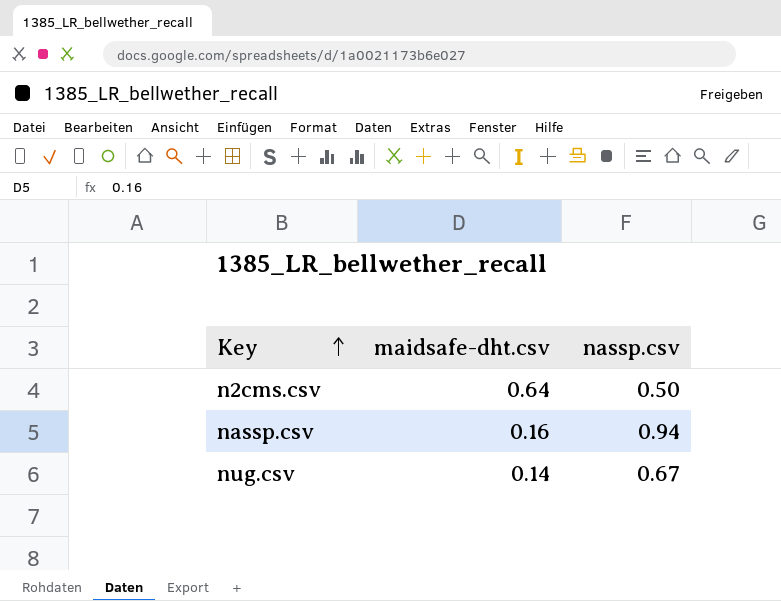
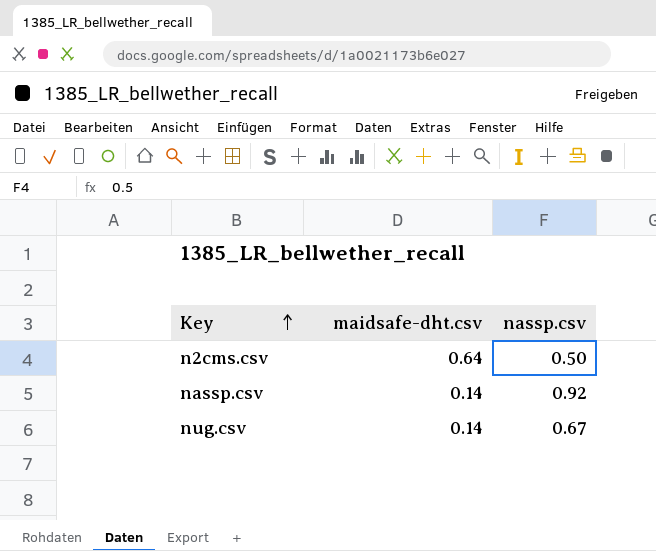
nassp.csv | maidsafe-dht.csv: 0.16 -> 0.14
nassp.csv | nassp.csv: 0.94 -> 0.92

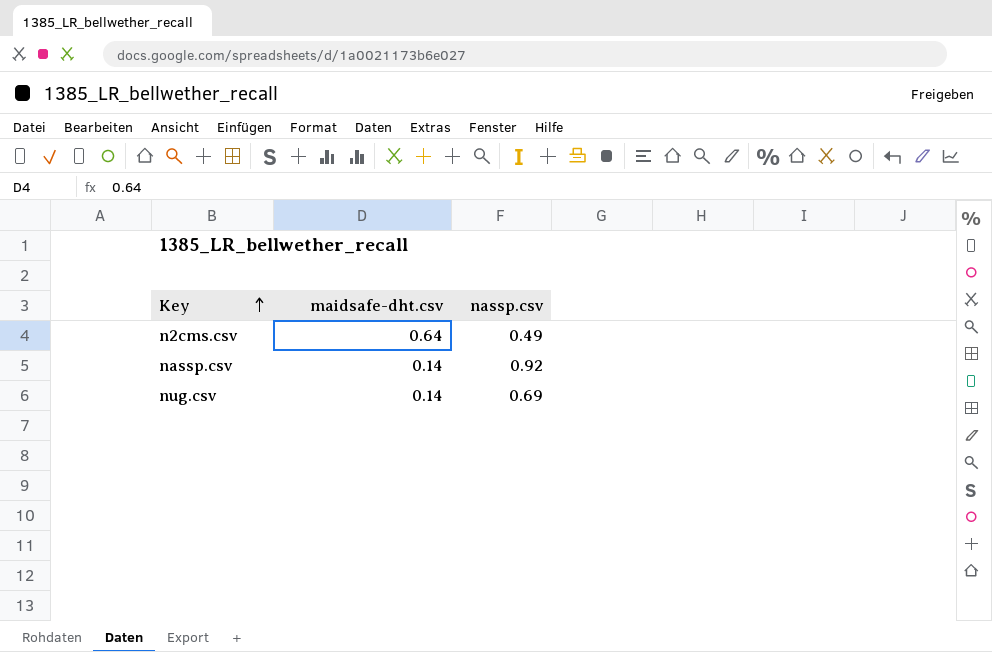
n2cms.csv | nassp.csv: 0.50 -> 0.49
nug.csv | nassp.csv: 0.67 -> 0.69

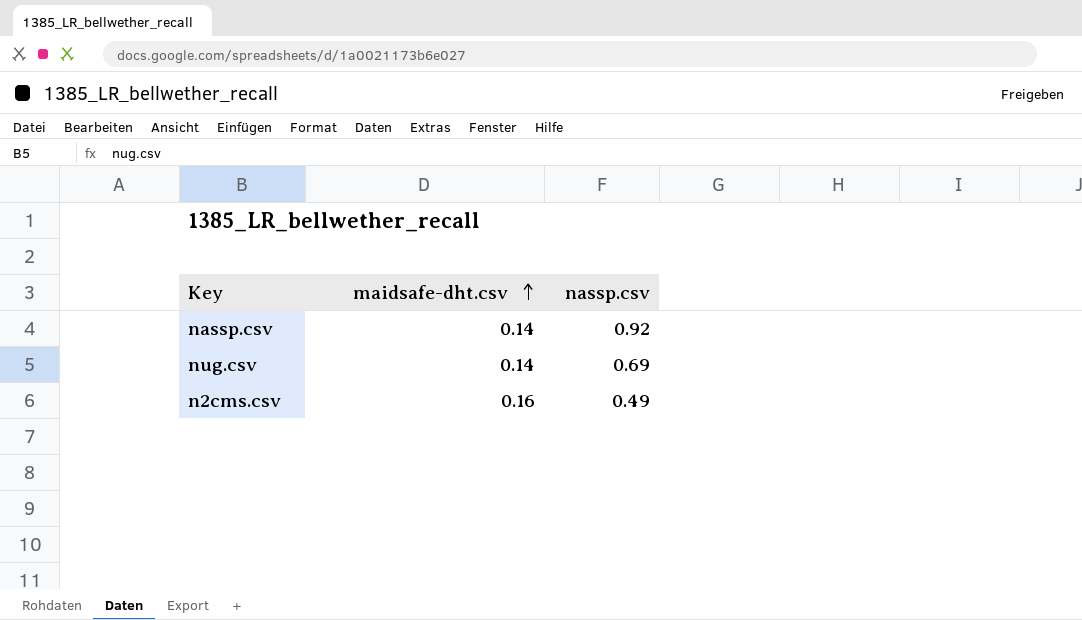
row order: Key ascending -> maidsafe-dht.csv ascending
n2cms.csv | maidsafe-dht.csv: 0.64 -> 0.16

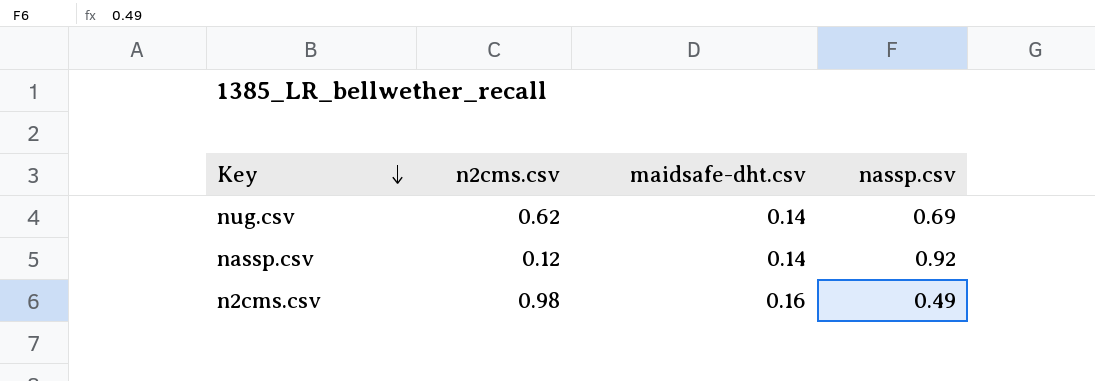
row order: maidsafe-dht.csv ascending -> Key descending
column n2cms.csv | position: none -> 2

